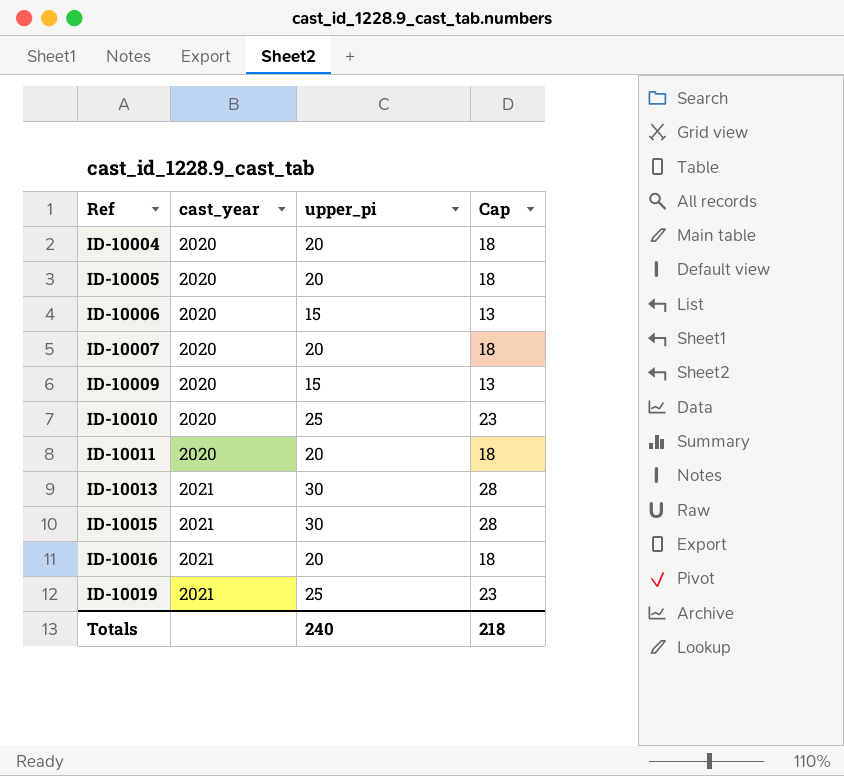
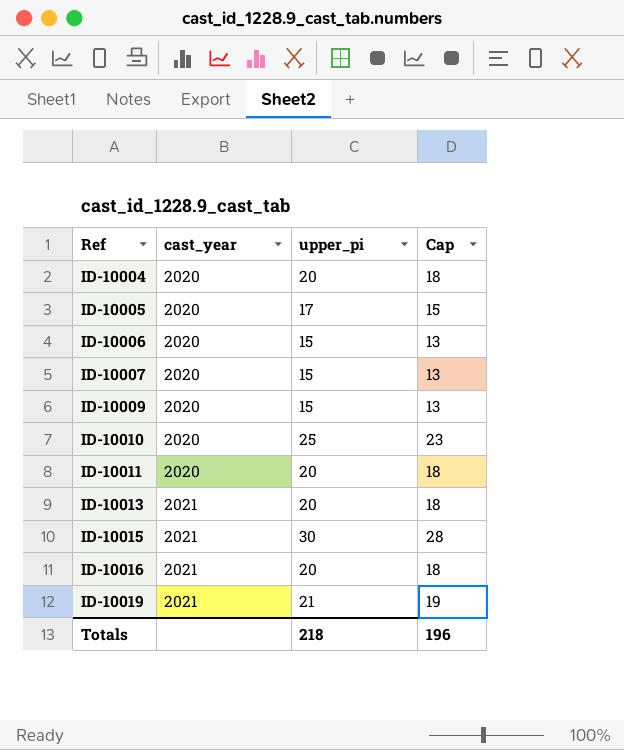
ID-10005 | upper_pi: 20 -> 17
ID-10005 | Cap: 18 -> 15
ID-10007 | upper_pi: 20 -> 15
ID-10007 | Cap: 18 -> 13
ID-10013 | upper_pi: 30 -> 20
ID-10013 | Cap: 28 -> 18
ID-10019 | upper_pi: 25 -> 21
ID-10019 | Cap: 23 -> 19
Totals | upper_pi: 240 -> 218
Totals | Cap: 218 -> 196

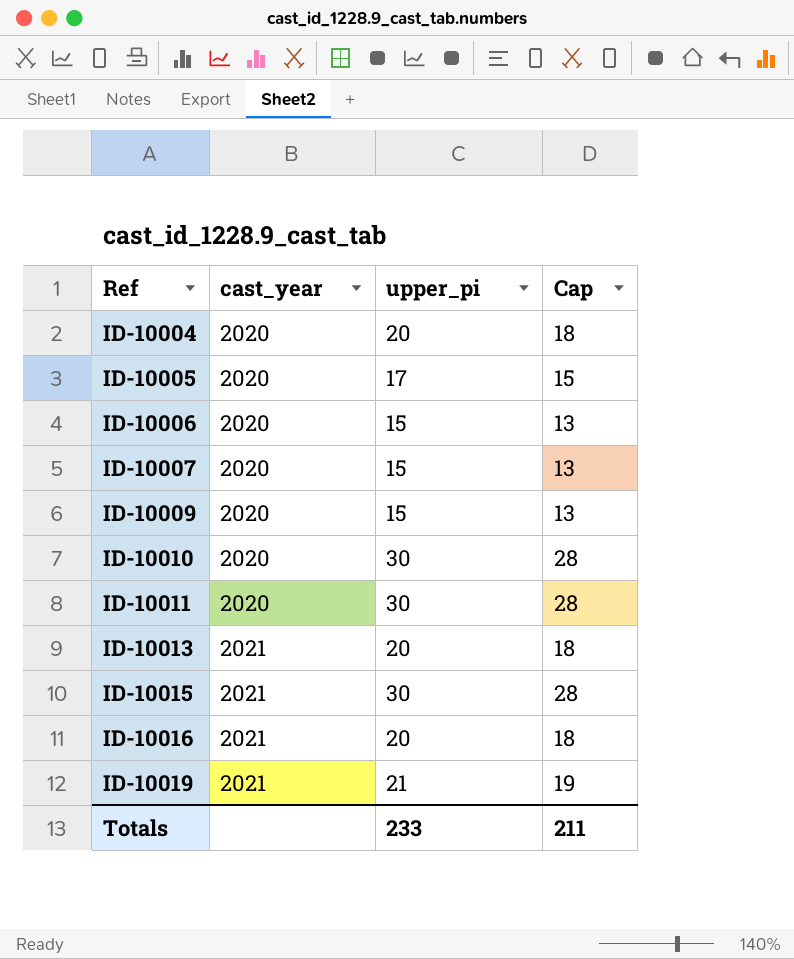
ID-10010 | upper_pi: 25 -> 30
ID-10010 | Cap: 23 -> 28
ID-10011 | upper_pi: 20 -> 30
ID-10011 | Cap: 18 -> 28
Totals | upper_pi: 218 -> 233
Totals | Cap: 196 -> 211

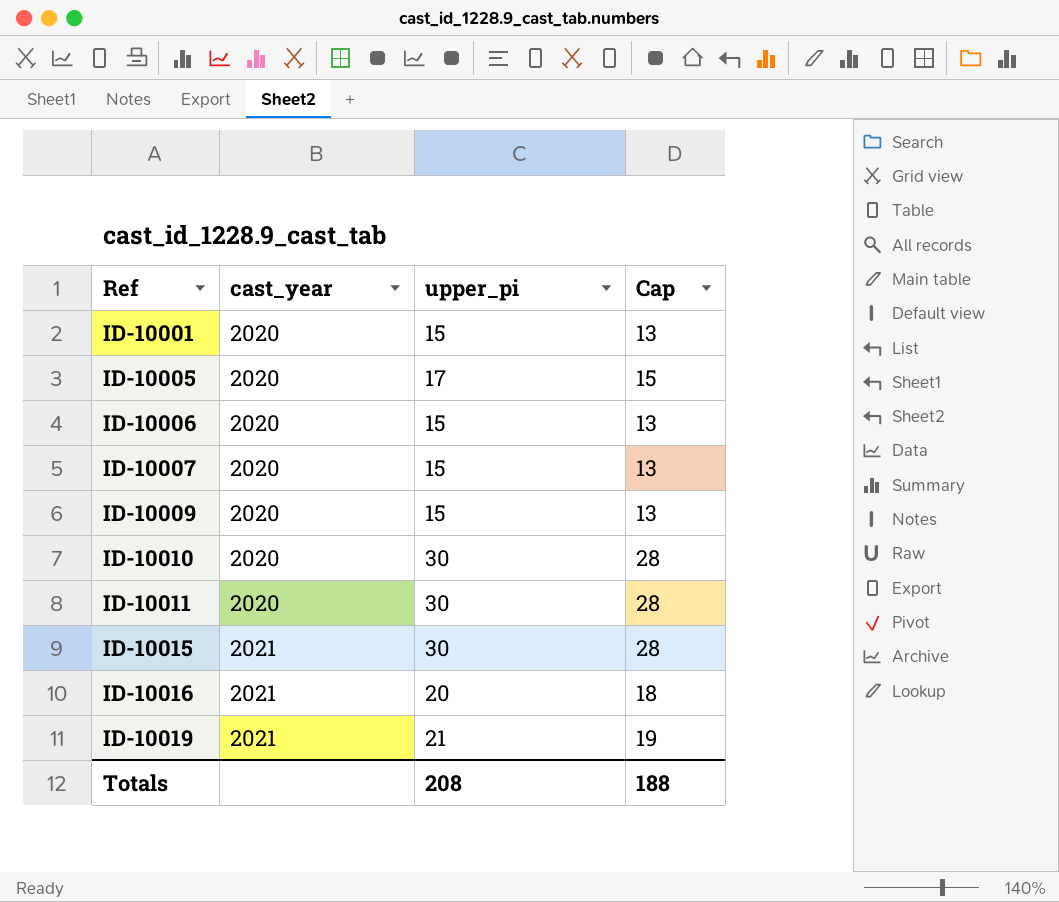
row ID-10004: 2020 | 20 | 18 -> none
row ID-10013: 2021 | 20 | 18 -> none
row ID-10001: none -> 2020 | 15 | 13
Totals | upper_pi: 233 -> 208
Totals | Cap: 211 -> 188

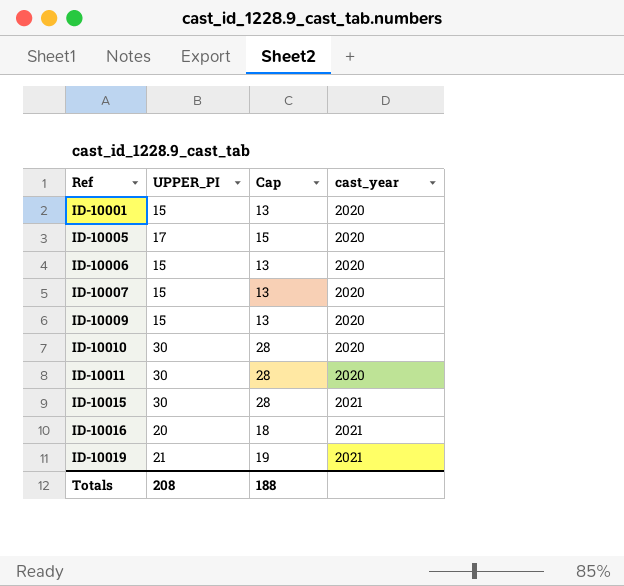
column name: upper_pi -> UPPER_PI
column cast_year | position: 2 -> 4

